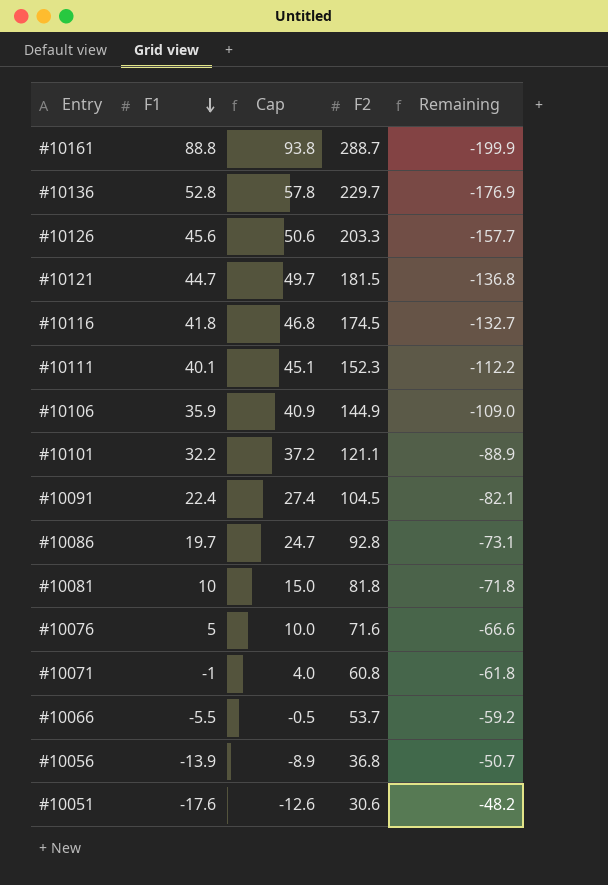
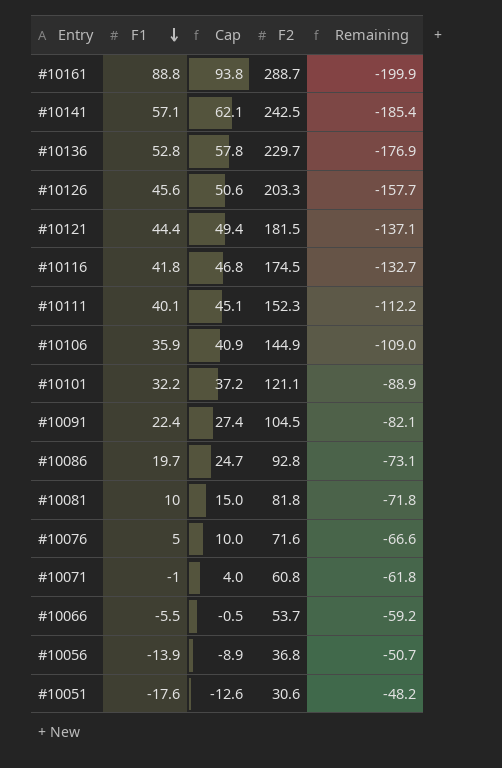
row #10141: none -> 57.1 | 62.1 | 242.5 | -185.4
#10121 | F1: 44.7 -> 44.4
#10121 | Cap: 49.7 -> 49.4
#10121 | Remaining: -136.8 -> -137.1

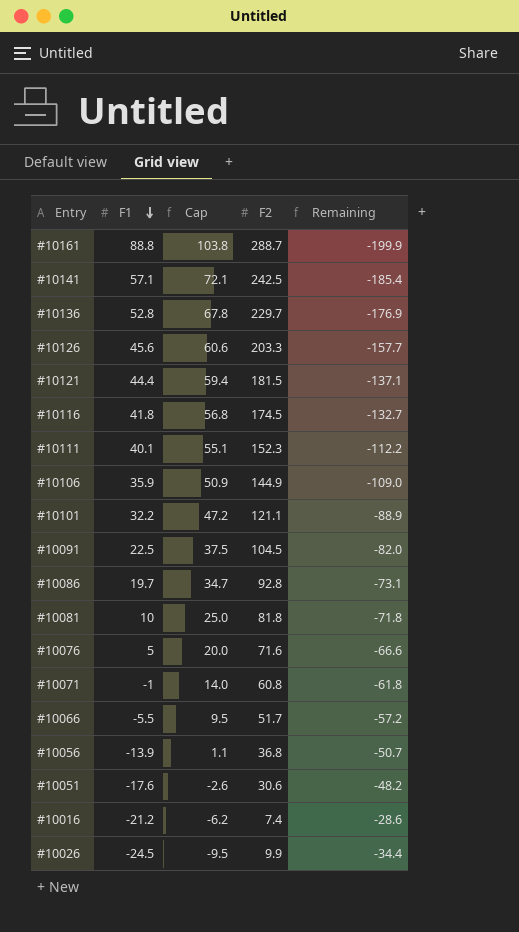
column Cap | formula: [F1] + 5 -> [F1] + 15
#10091 | F1: 22.4 -> 22.5
#10091 | Remaining: -82.1 -> -82.0
#10066 | F2: 53.7 -> 51.7
#10066 | Remaining: -59.2 -> -57.2
row #10016: none -> -21.2 | -6.2 | 7.4 | -28.6
row #10026: none -> -24.5 | -9.5 | 9.9 | -34.4

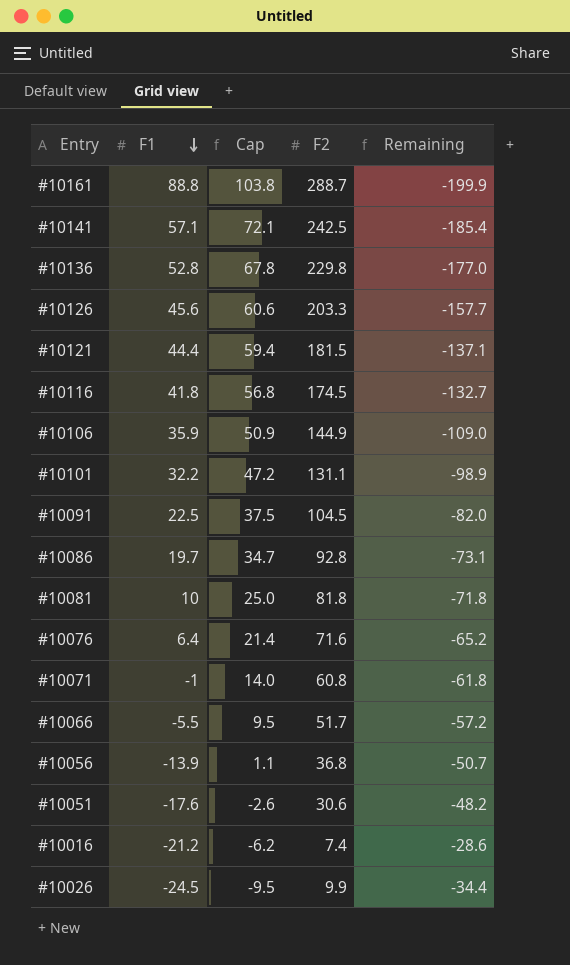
row #10111: 40.1 | 55.1 | 152.3 | -112.2 -> none
#10136 | F2: 229.7 -> 229.8
#10136 | Remaining: -176.9 -> -177.0
#10101 | F2: 121.1 -> 131.1
#10101 | Remaining: -88.9 -> -98.9
#10076 | F1: 5 -> 6.4
#10076 | Cap: 20.0 -> 21.4
#10076 | Remaining: -66.6 -> -65.2

